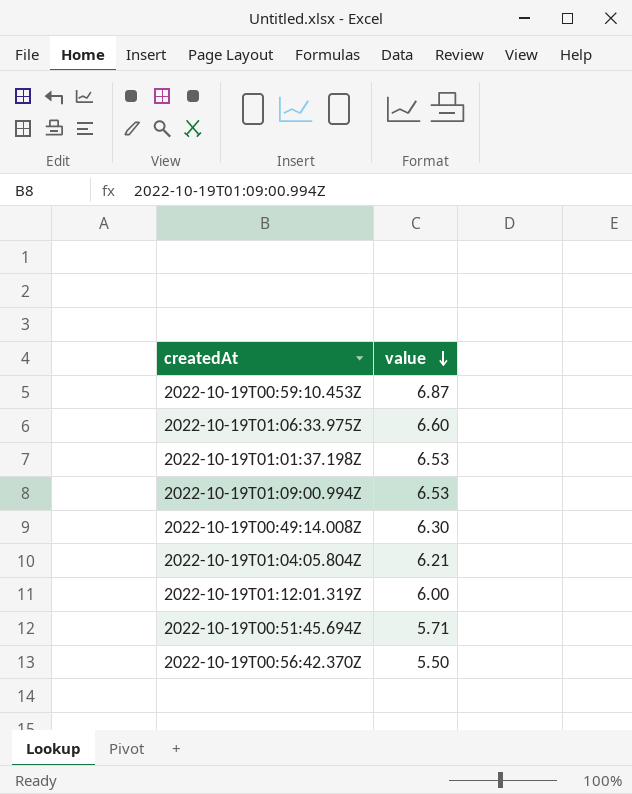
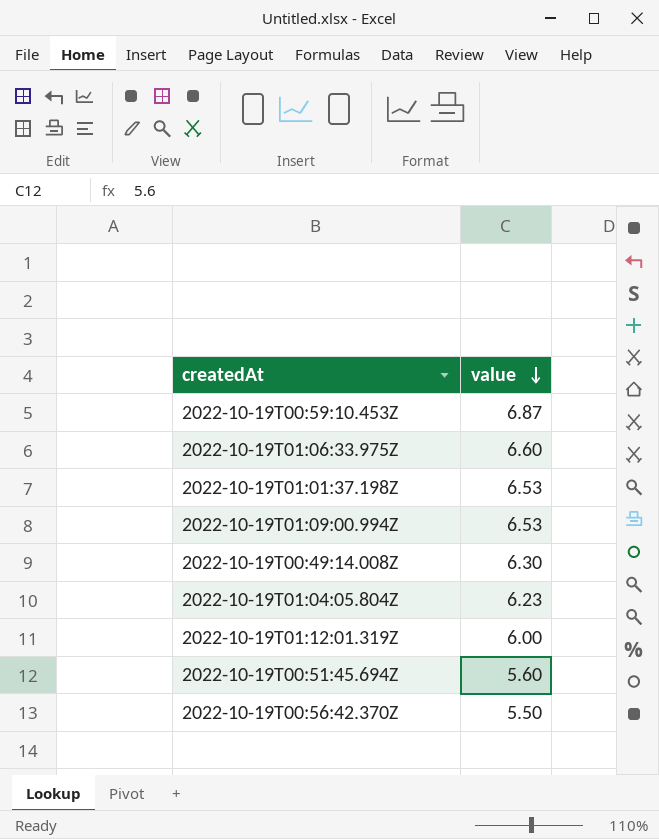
2022-10-19T01:04:05.804Z | value: 6.21 -> 6.23
2022-10-19T00:51:45.694Z | value: 5.71 -> 5.60

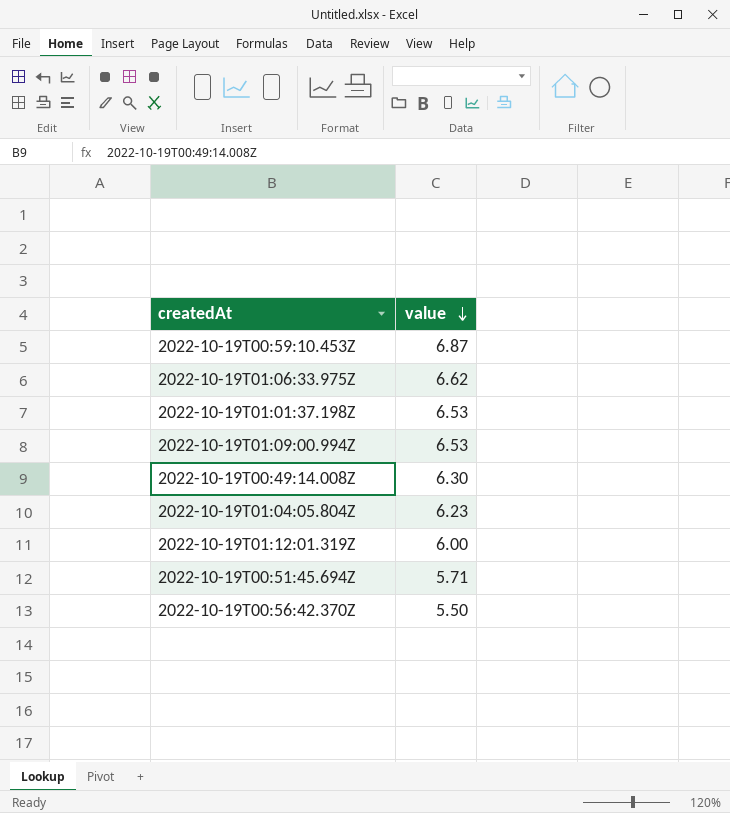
2022-10-19T01:06:33.975Z | value: 6.60 -> 6.62
2022-10-19T00:51:45.694Z | value: 5.60 -> 5.71

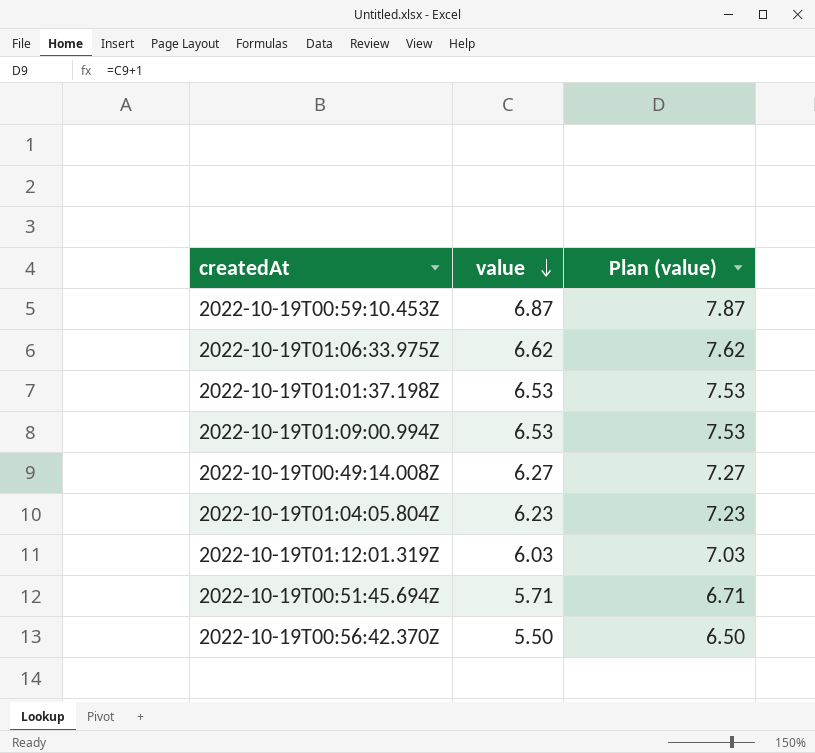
column Plan (value) | formula: none -> [value] + 1
2022-10-19T00:49:14.008Z | value: 6.30 -> 6.27
2022-10-19T01:12:01.319Z | value: 6.00 -> 6.03

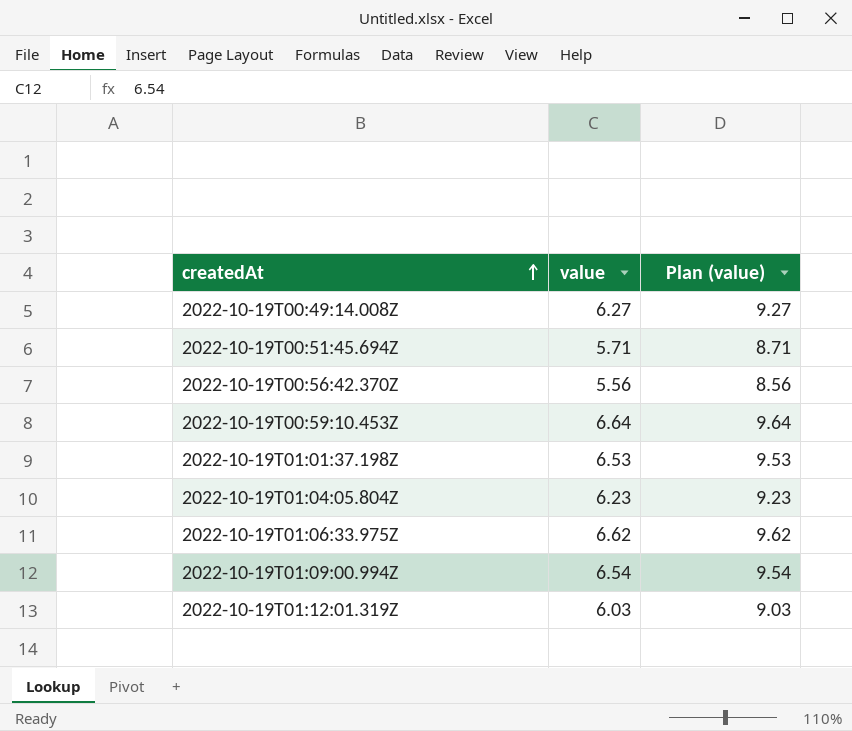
row order: value descending -> createdAt ascending
column Plan (value) | formula: [value] + 1 -> [value] + 3
2022-10-19T00:56:42.370Z | value: 5.50 -> 5.56
2022-10-19T00:59:10.453Z | value: 6.87 -> 6.64
2022-10-19T01:09:00.994Z | value: 6.53 -> 6.54

